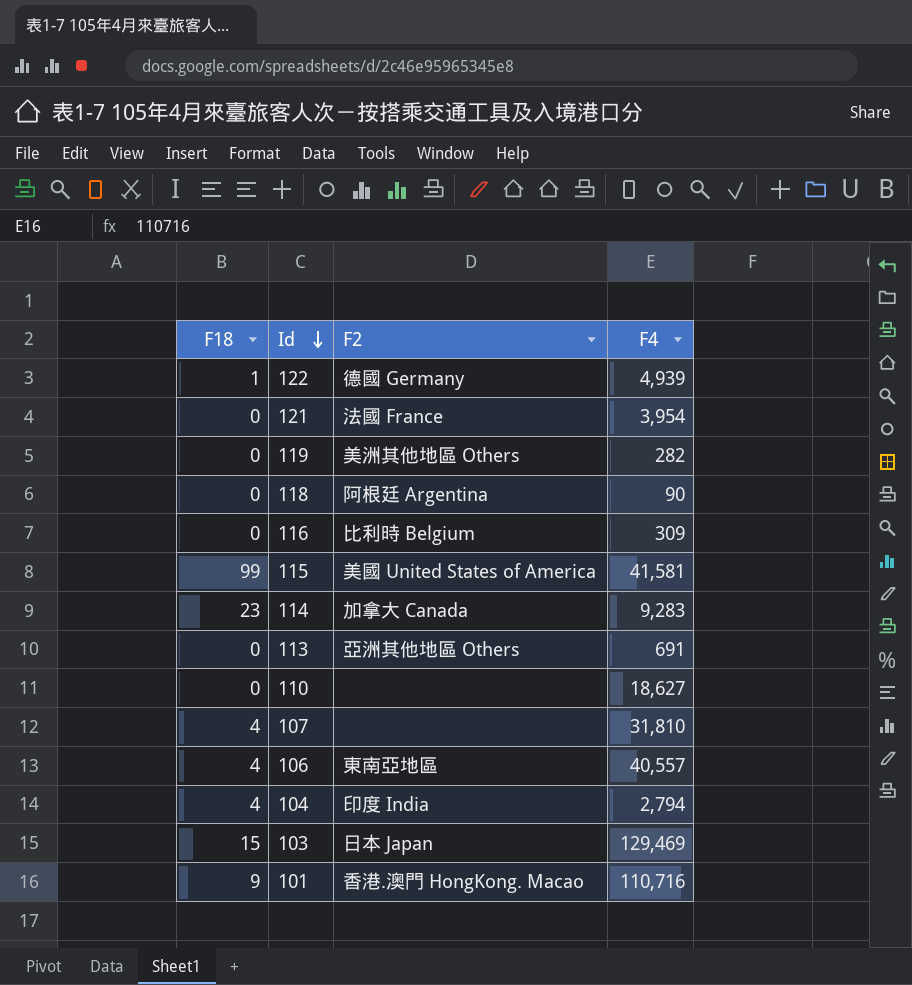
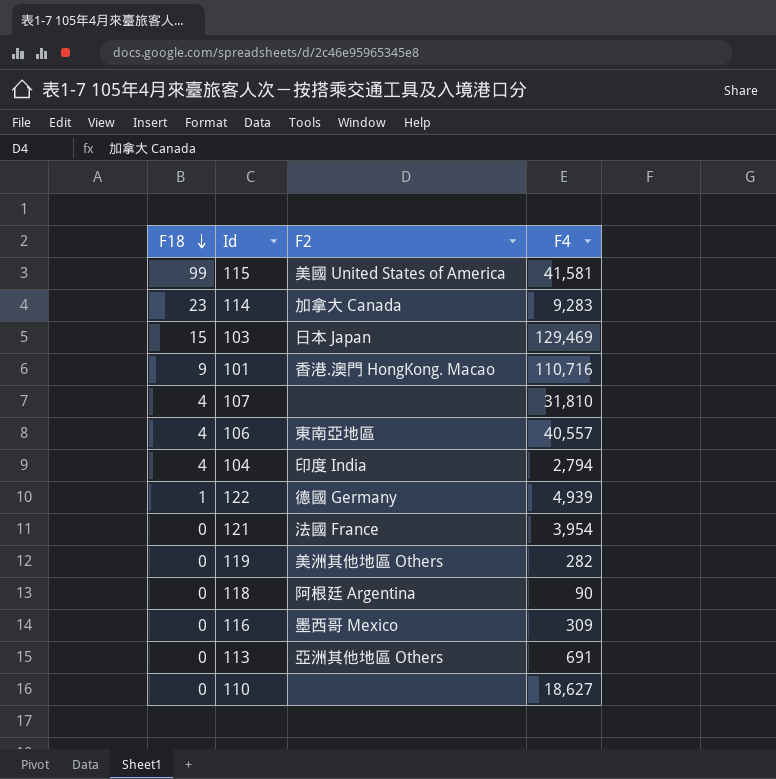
row order: Id descending -> F18 descending
116 | F2: 比利時 Belgium -> 墨西哥 Mexico

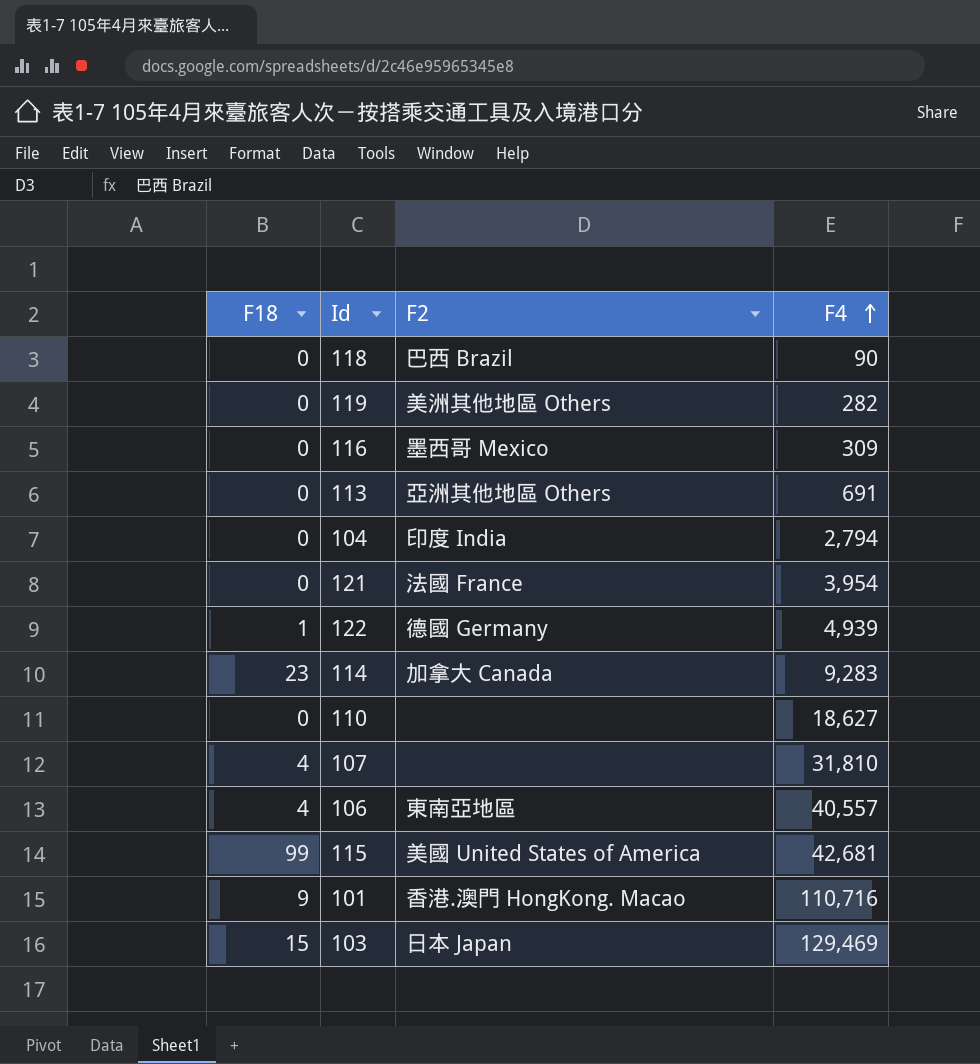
row order: F18 descending -> F4 ascending
118 | F2: 阿根廷 Argentina -> 巴西 Brazil
104 | F18: 4 -> 0
115 | F4: 41,581 -> 42,681

